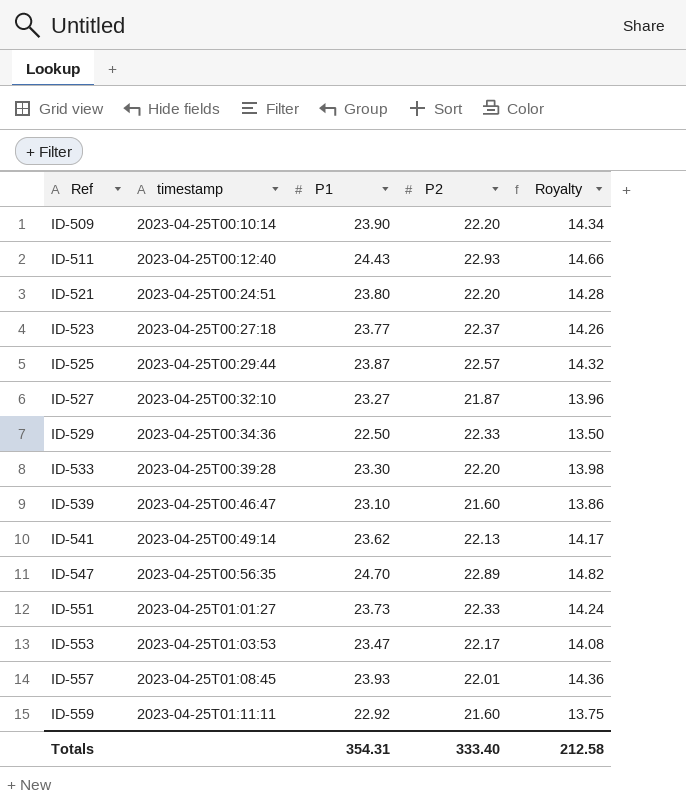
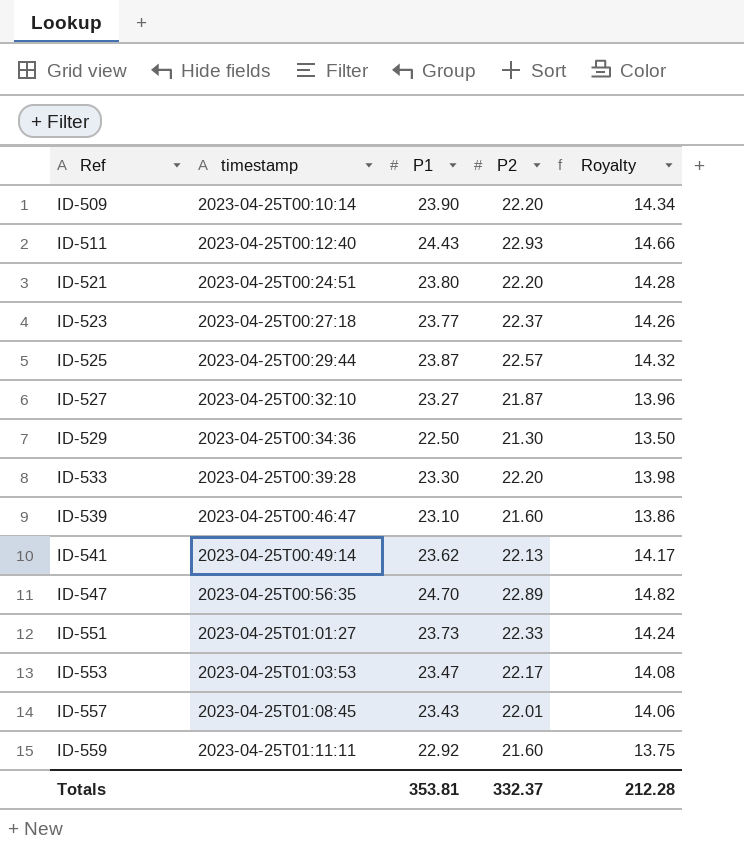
ID-529 | P2: 22.33 -> 21.30
ID-557 | P1: 23.93 -> 23.43
ID-557 | Royalty: 14.36 -> 14.06
Totals | P1: 354.31 -> 353.81
Totals | P2: 333.40 -> 332.37
Totals | Royalty: 212.58 -> 212.28

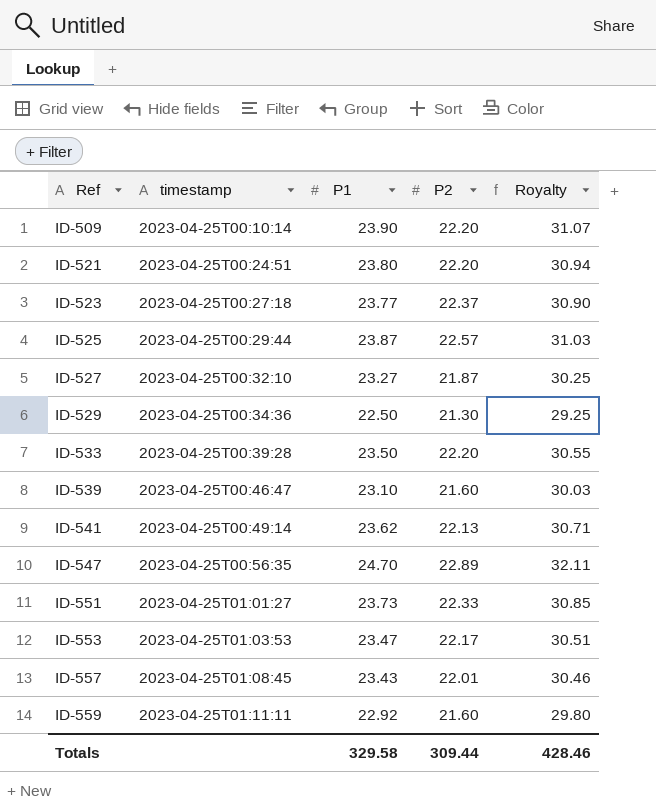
column Royalty | formula: [P1] * 0.6 -> [P1] * 1.3
row ID-511: 2023-04-25T00:12:40 | 24.43 | 22.93 | 14.66 -> none
ID-533 | P1: 23.30 -> 23.50
Totals | P1: 353.81 -> 329.58
Totals | P2: 332.37 -> 309.44
Totals | Royalty: 212.28 -> 428.46

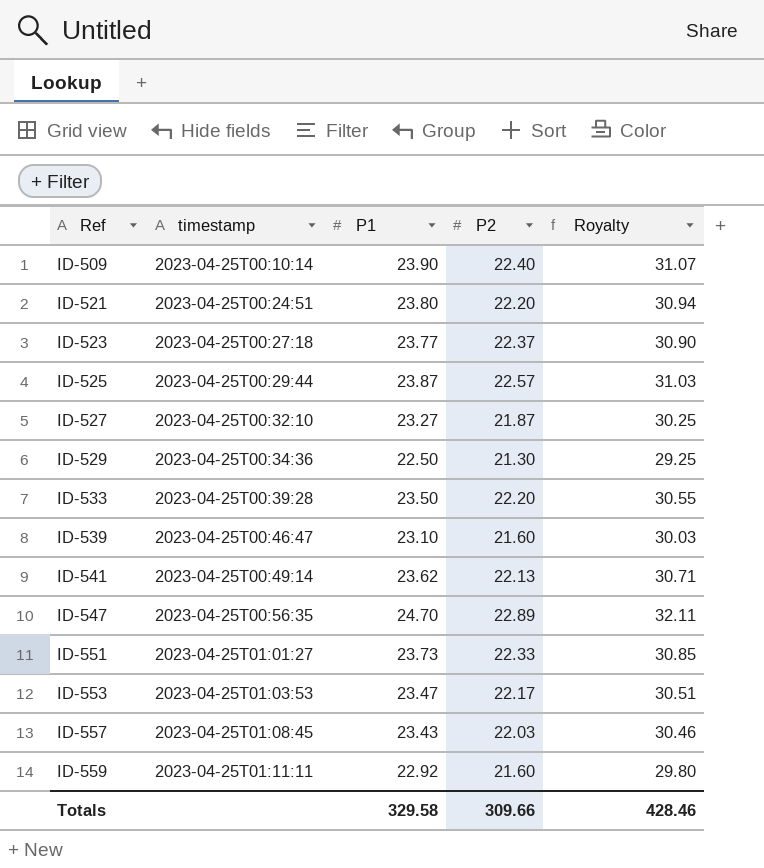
ID-509 | P2: 22.20 -> 22.40
ID-557 | P2: 22.01 -> 22.03
Totals | P2: 309.44 -> 309.66

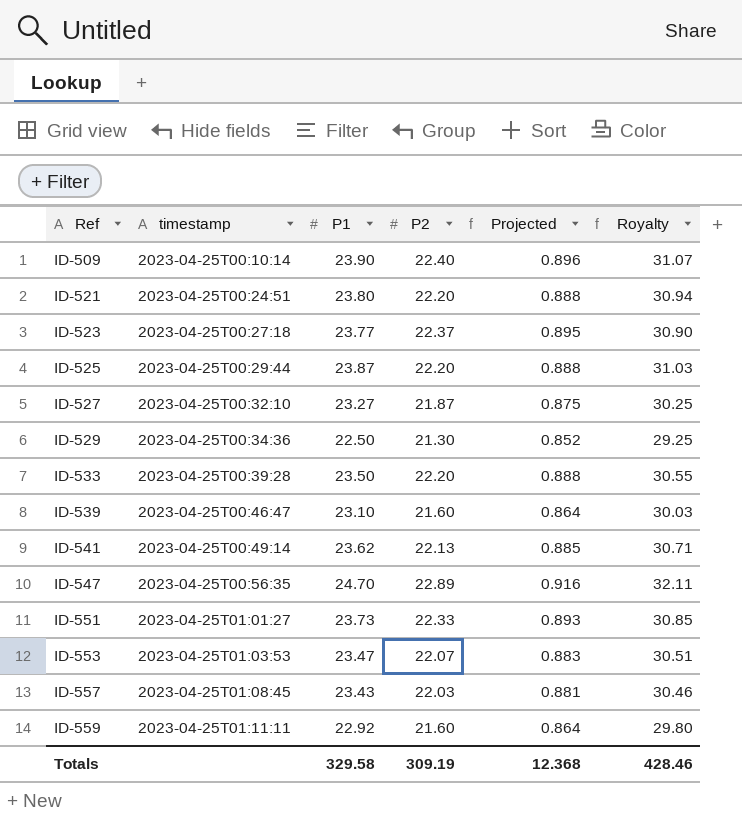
column Projected | formula: none -> [P2] * 0.04
ID-525 | P2: 22.57 -> 22.20
ID-553 | P2: 22.17 -> 22.07
Totals | P2: 309.66 -> 309.19

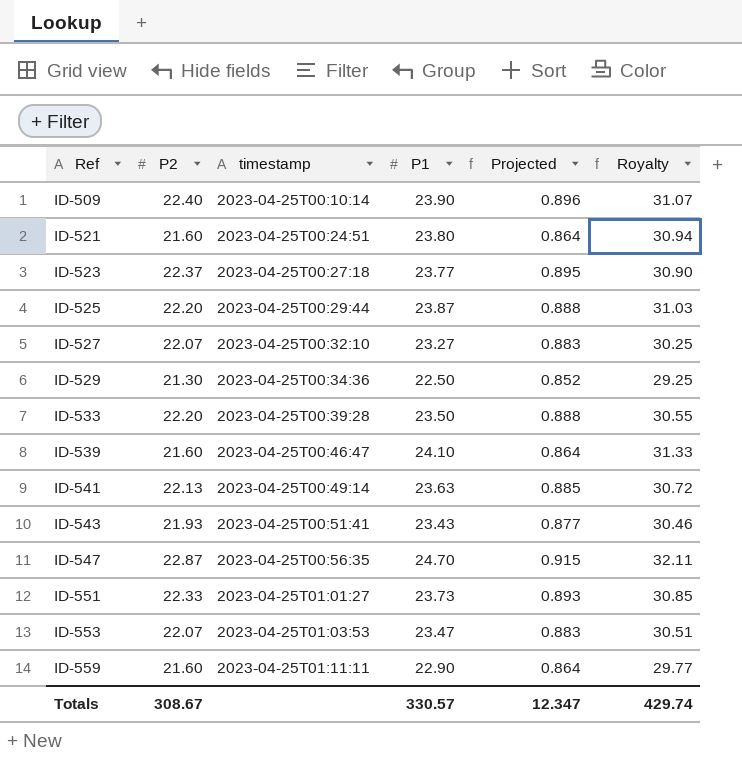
column P2 | position: 4 -> 2
row ID-557: 2023-04-25T01:08:45 | 23.43 | 22.03 | 0.881 | 30.46 -> none
ID-521 | P2: 22.20 -> 21.60
ID-521 | Projected: 0.888 -> 0.864
ID-527 | P2: 21.87 -> 22.07
ID-527 | Projected: 0.875 -> 0.883
ID-539 | P1: 23.10 -> 24.10
ID-539 | Royalty: 30.03 -> 31.33
ID-541 | P1: 23.62 -> 23.63
ID-541 | Royalty: 30.71 -> 30.72
row ID-543: none -> 21.93 | 2023-04-25T00:51:41 | 23.43 | 0.877 | 30.46
ID-547 | P2: 22.89 -> 22.87
ID-547 | Projected: 0.916 -> 0.915
ID-559 | P1: 22.92 -> 22.90
ID-559 | Royalty: 29.80 -> 29.77
Totals | P2: 309.19 -> 308.67
Totals | P1: 329.58 -> 330.57
Totals | Projected: 12.368 -> 12.347
Totals | Royalty: 428.46 -> 429.74

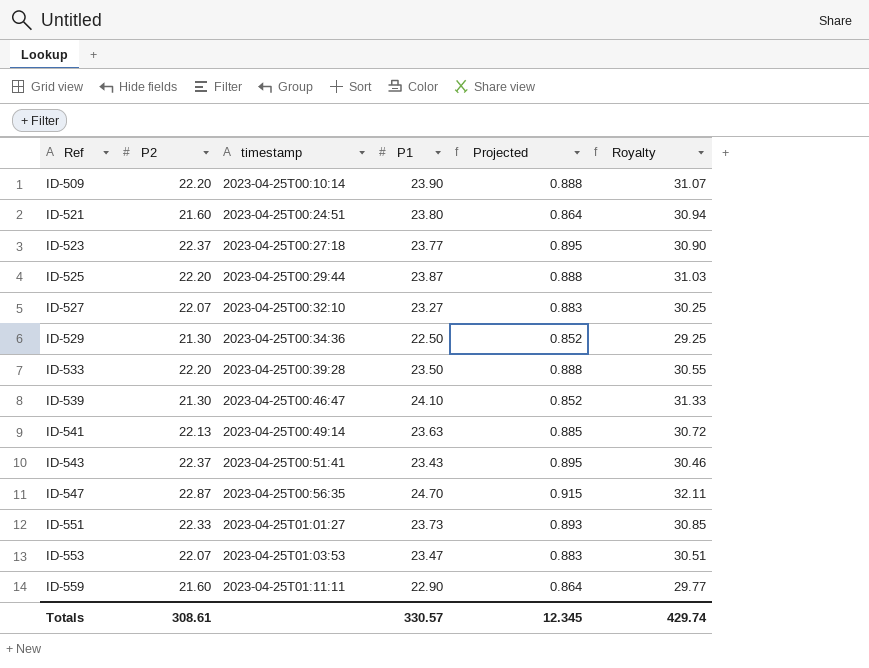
ID-509 | P2: 22.40 -> 22.20
ID-509 | Projected: 0.896 -> 0.888
ID-539 | P2: 21.60 -> 21.30
ID-539 | Projected: 0.864 -> 0.852
ID-543 | P2: 21.93 -> 22.37
ID-543 | Projected: 0.877 -> 0.895
Totals | P2: 308.67 -> 308.61
Totals | Projected: 12.347 -> 12.345

